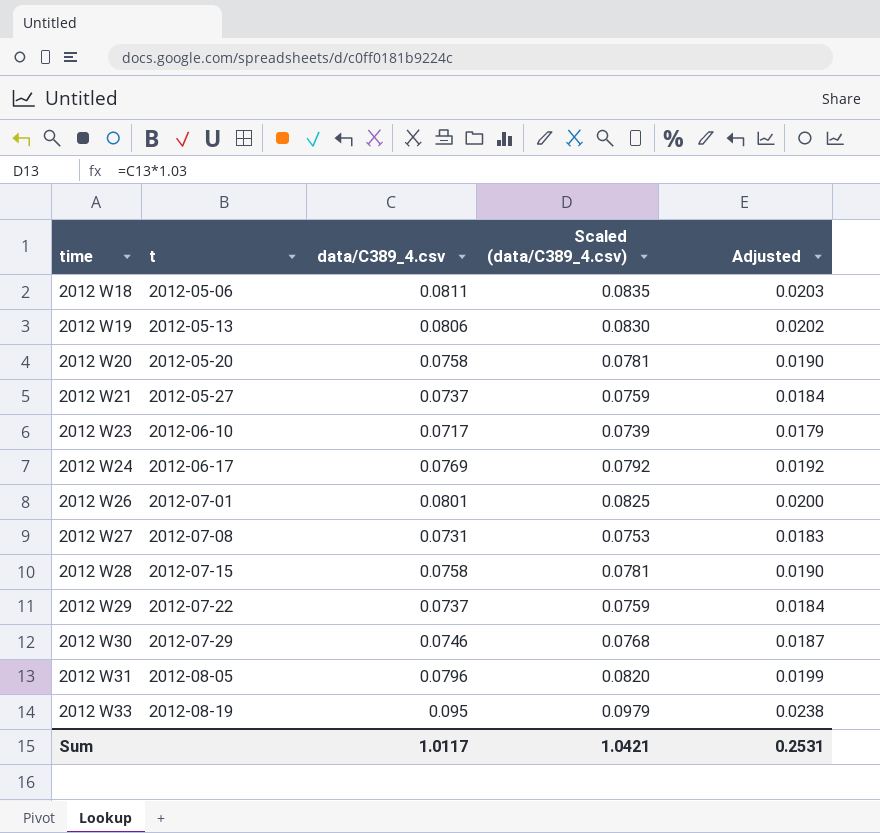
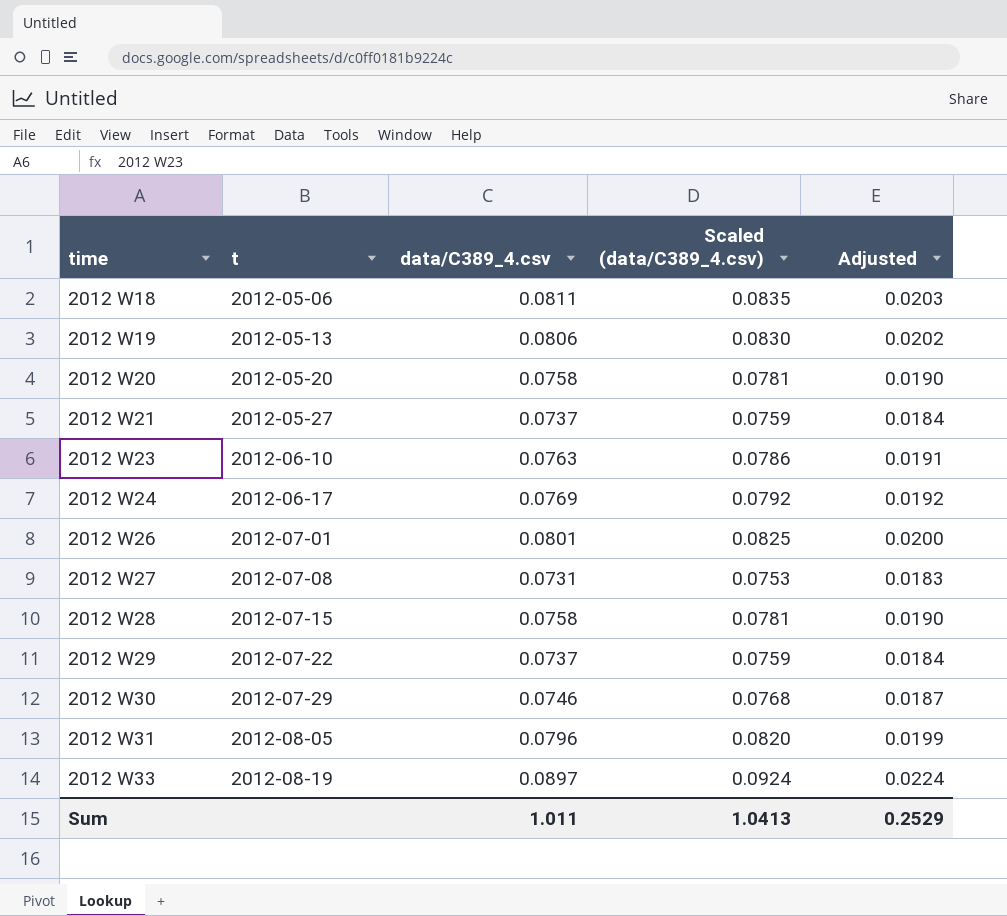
2012 W23 | data/C389_4.csv: 0.0717 -> 0.0763
2012 W23 | Scaled (data/C389_4.csv): 0.0739 -> 0.0786
2012 W23 | Adjusted: 0.0179 -> 0.0191
2012 W33 | data/C389_4.csv: 0.095 -> 0.0897
2012 W33 | Scaled (data/C389_4.csv): 0.0979 -> 0.0924
2012 W33 | Adjusted: 0.0238 -> 0.0224
Sum | data/C389_4.csv: 1.0117 -> 1.011
Sum | Scaled (data/C389_4.csv): 1.0421 -> 1.0413
Sum | Adjusted: 0.2531 -> 0.2529

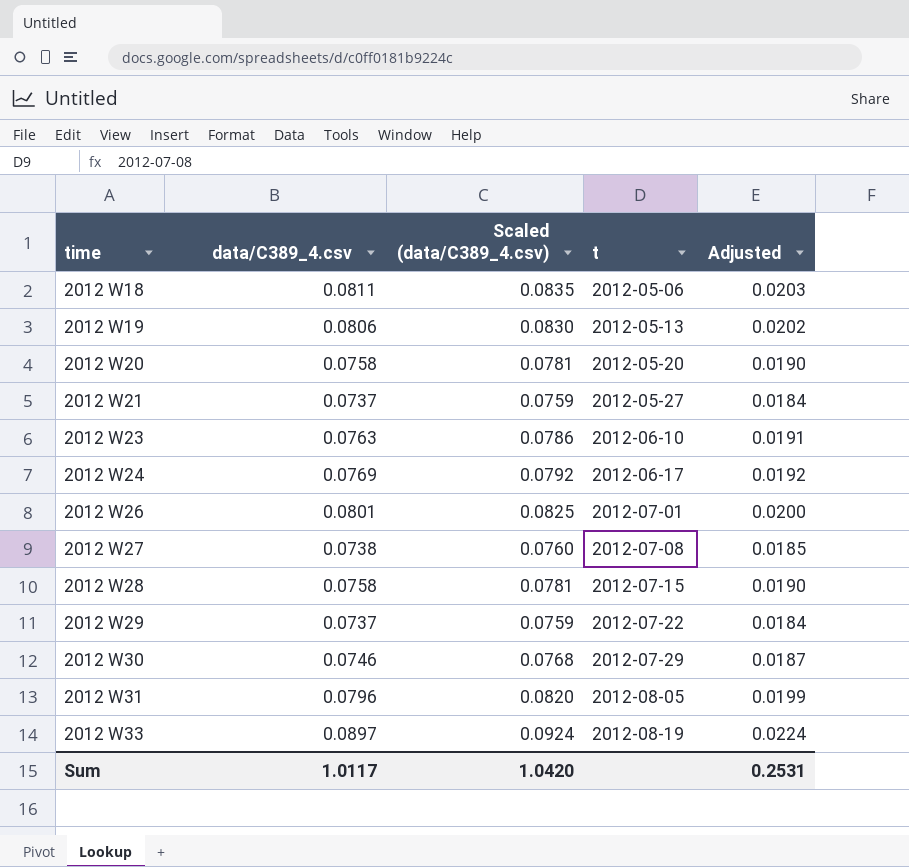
column t | position: 2 -> 4
2012 W27 | data/C389_4.csv: 0.0731 -> 0.0738
2012 W27 | Scaled (data/C389_4.csv): 0.0753 -> 0.0760
2012 W27 | Adjusted: 0.0183 -> 0.0185
Sum | data/C389_4.csv: 1.011 -> 1.0117
Sum | Scaled (data/C389_4.csv): 1.0413 -> 1.0420
Sum | Adjusted: 0.2529 -> 0.2531

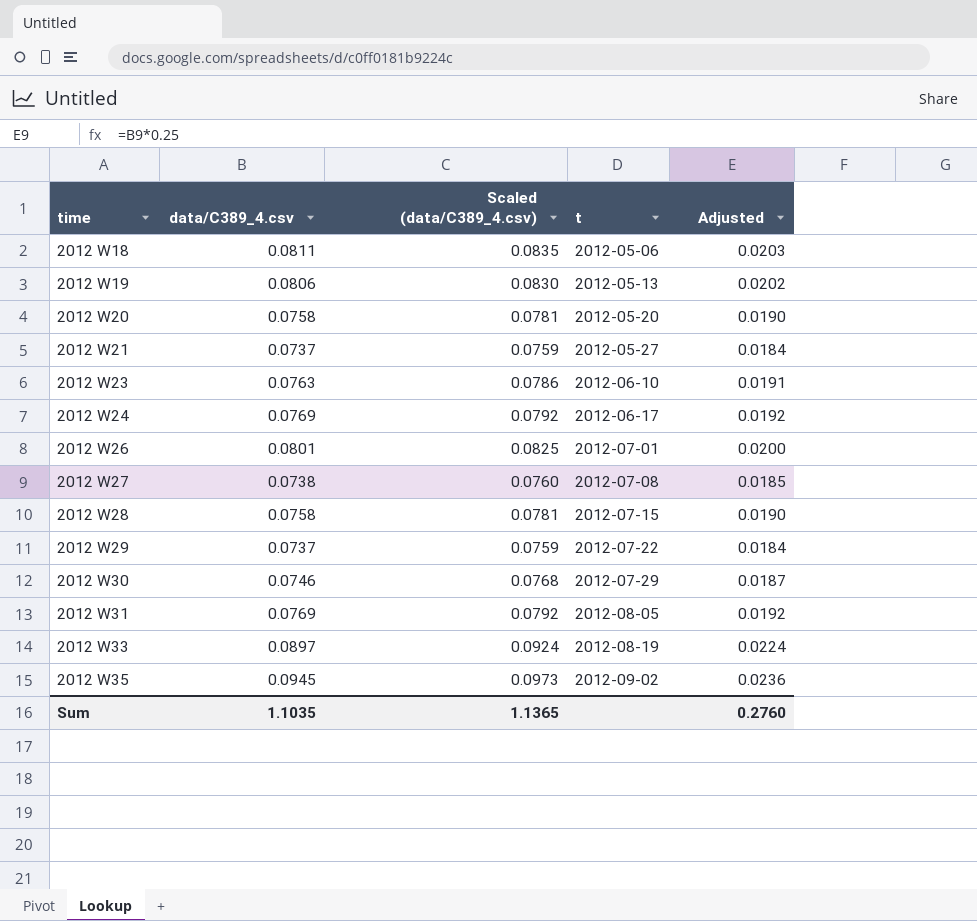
2012 W31 | data/C389_4.csv: 0.0796 -> 0.0769
2012 W31 | Scaled (data/C389_4.csv): 0.0820 -> 0.0792
2012 W31 | Adjusted: 0.0199 -> 0.0192
row 2012 W35: none -> 0.0945 | 0.0973 | 2012-09-02 | 0.0236
Sum | data/C389_4.csv: 1.0117 -> 1.1035
Sum | Scaled (data/C389_4.csv): 1.0420 -> 1.1365
Sum | Adjusted: 0.2531 -> 0.2760

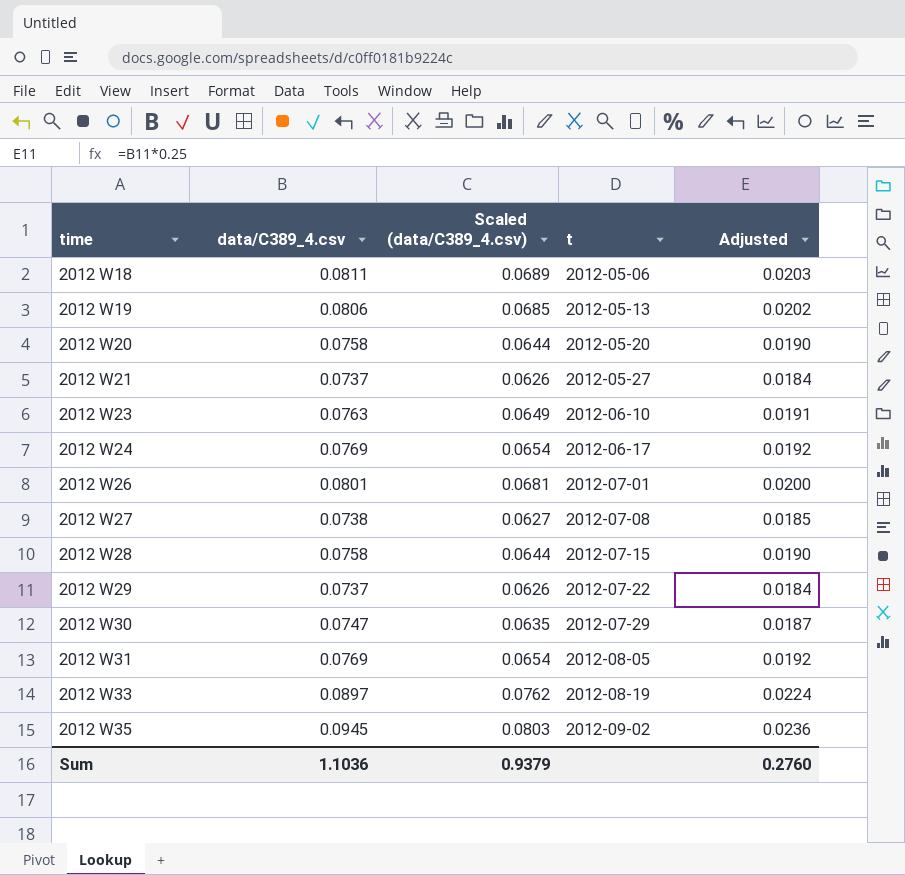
column Scaled (data/C389_4.csv) | formula: [data/C389_4.csv] * 1.03 -> [data/C389_4.csv] * 0.85
2012 W30 | data/C389_4.csv: 0.0746 -> 0.0747
Sum | data/C389_4.csv: 1.1035 -> 1.1036
Sum | Scaled (data/C389_4.csv): 1.1365 -> 0.9379

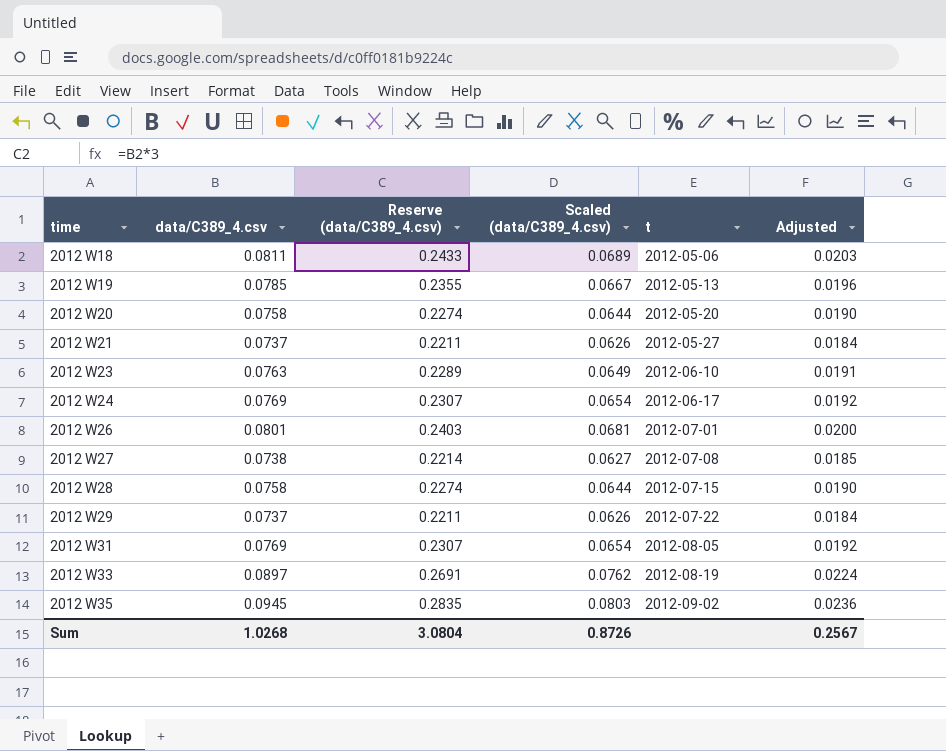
column Reserve (data/C389_4.csv) | formula: none -> [data/C389_4.csv] * 3
row 2012 W30: 0.0747 | 0.0635 | 2012-07-29 | 0.0187 -> none
2012 W19 | data/C389_4.csv: 0.0806 -> 0.0785
2012 W19 | Scaled (data/C389_4.csv): 0.0685 -> 0.0667
2012 W19 | Adjusted: 0.0202 -> 0.0196
Sum | data/C389_4.csv: 1.1036 -> 1.0268
Sum | Scaled (data/C389_4.csv): 0.9379 -> 0.8726
Sum | Adjusted: 0.2760 -> 0.2567

